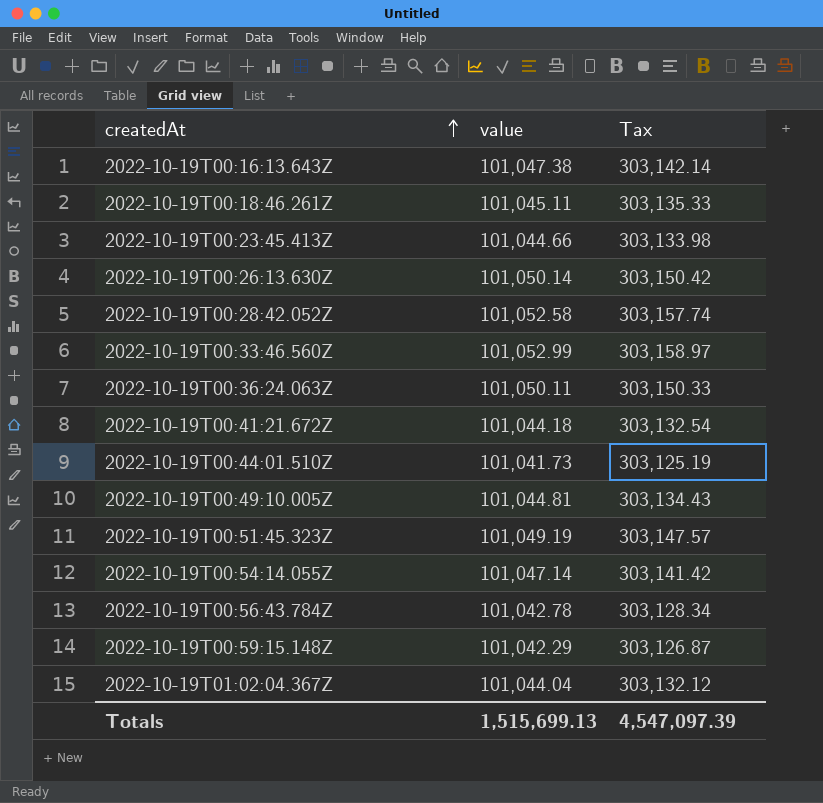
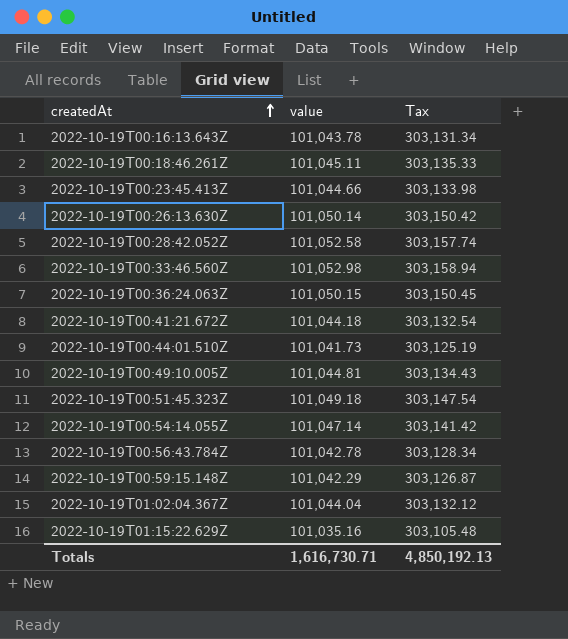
2022-10-19T00:16:13.643Z | value: 101,047.38 -> 101,043.78
2022-10-19T00:16:13.643Z | Tax: 303,142.14 -> 303,131.34
2022-10-19T00:33:46.560Z | value: 101,052.99 -> 101,052.98
2022-10-19T00:33:46.560Z | Tax: 303,158.97 -> 303,158.94
2022-10-19T00:36:24.063Z | value: 101,050.11 -> 101,050.15
2022-10-19T00:36:24.063Z | Tax: 303,150.33 -> 303,150.45
2022-10-19T00:51:45.323Z | value: 101,049.19 -> 101,049.18
2022-10-19T00:51:45.323Z | Tax: 303,147.57 -> 303,147.54
row 2022-10-19T01:15:22.629Z: none -> 101,035.16 | 303,105.48
Totals | value: 1,515,699.13 -> 1,616,730.71
Totals | Tax: 4,547,097.39 -> 4,850,192.13

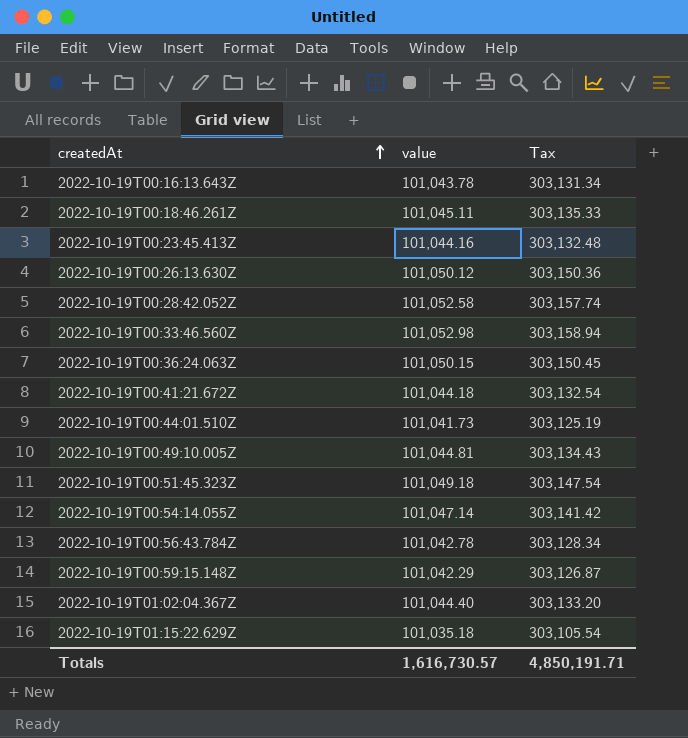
2022-10-19T00:23:45.413Z | value: 101,044.66 -> 101,044.16
2022-10-19T00:23:45.413Z | Tax: 303,133.98 -> 303,132.48
2022-10-19T00:26:13.630Z | value: 101,050.14 -> 101,050.12
2022-10-19T00:26:13.630Z | Tax: 303,150.42 -> 303,150.36
2022-10-19T01:02:04.367Z | value: 101,044.04 -> 101,044.40
2022-10-19T01:02:04.367Z | Tax: 303,132.12 -> 303,133.20
2022-10-19T01:15:22.629Z | value: 101,035.16 -> 101,035.18
2022-10-19T01:15:22.629Z | Tax: 303,105.48 -> 303,105.54
Totals | value: 1,616,730.71 -> 1,616,730.57
Totals | Tax: 4,850,192.13 -> 4,850,191.71

